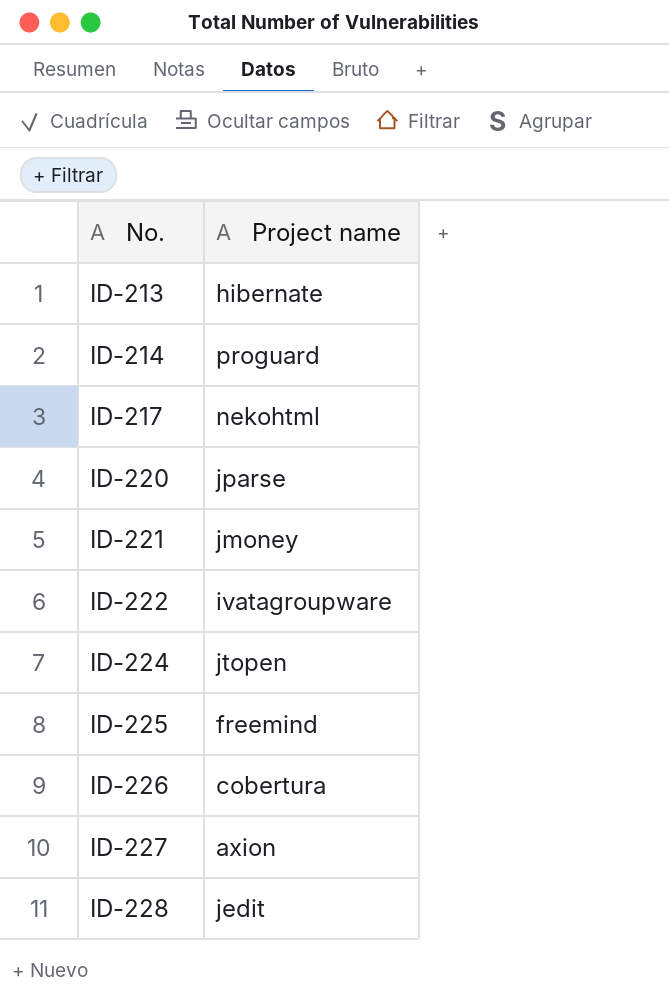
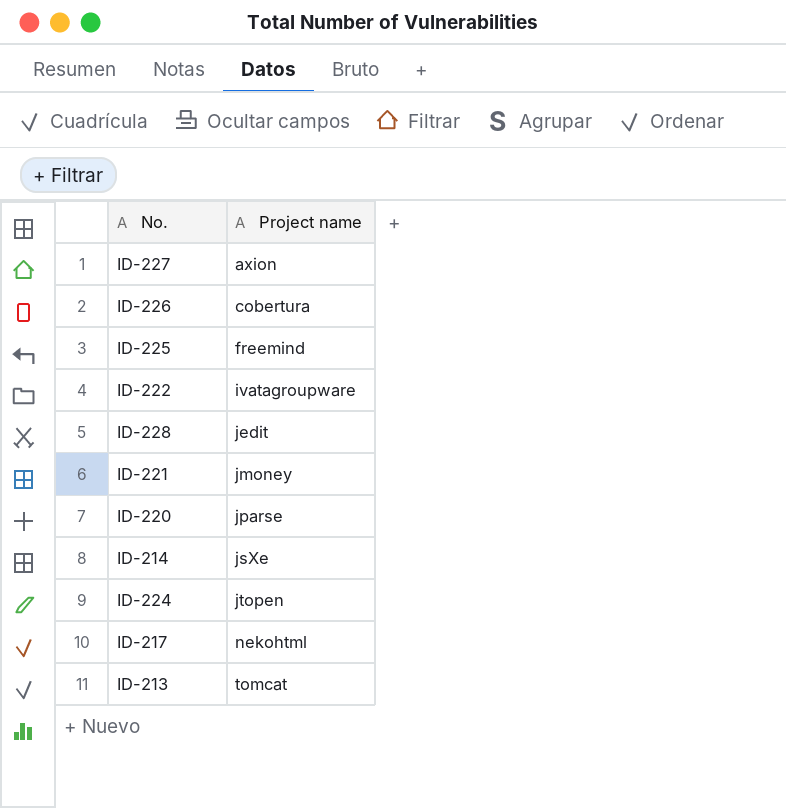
row order: No. ascending -> Project name ascending
ID-214 | Project name: proguard -> jsXe
ID-213 | Project name: hibernate -> tomcat

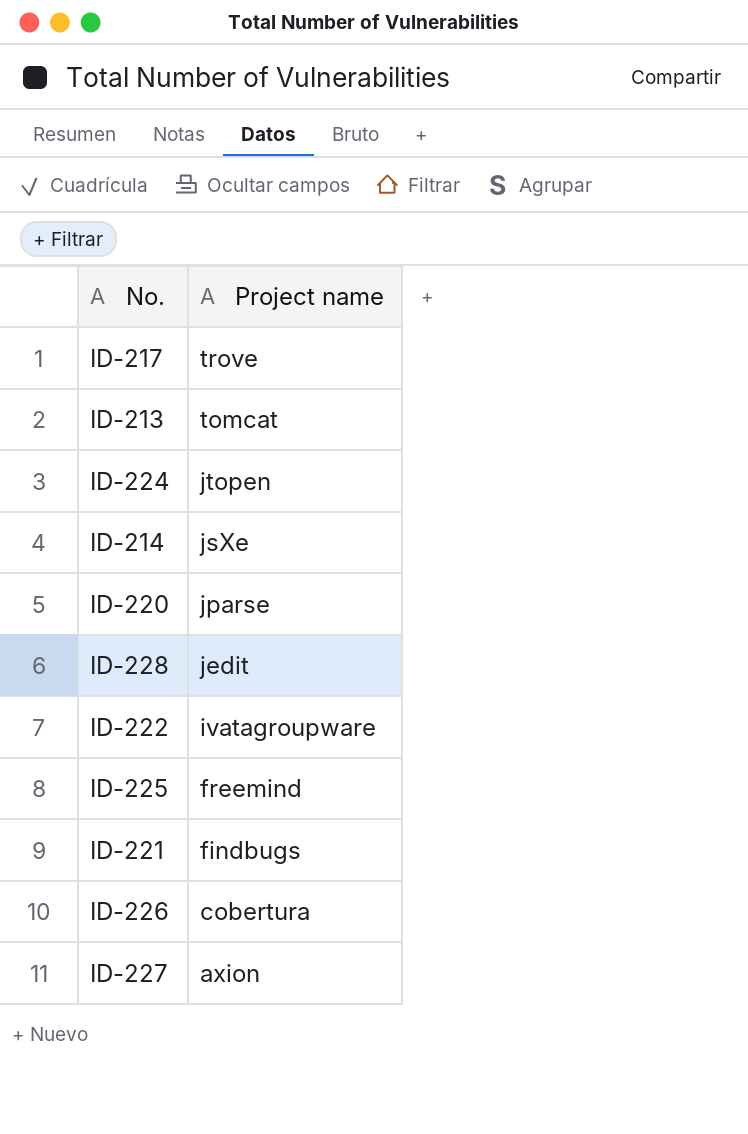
row order: Project name ascending -> Project name descending
ID-217 | Project name: nekohtml -> trove
ID-221 | Project name: jmoney -> findbugs

